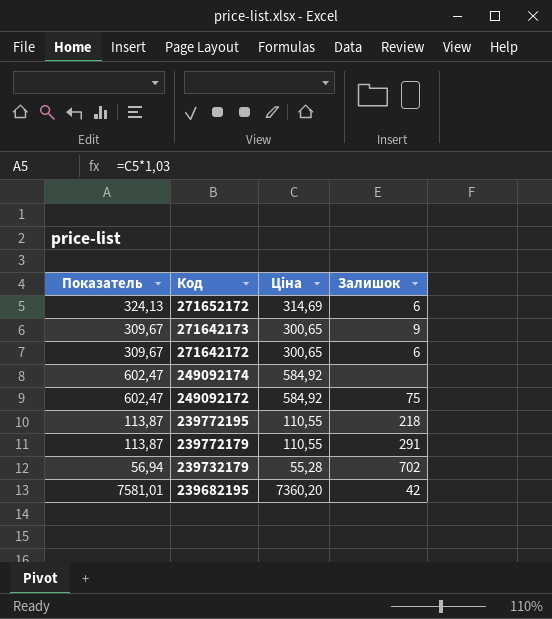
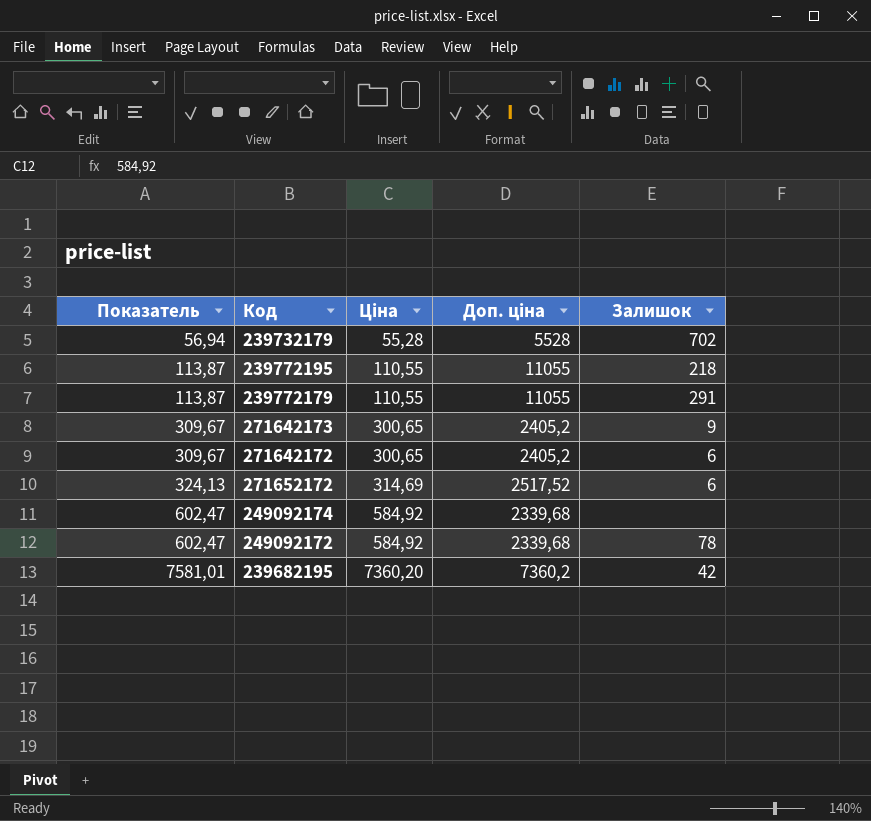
row order: Код descending -> Показатель ascending
column Доп. ціна | position: none -> 4
249092172 | Залишок: 75 -> 78

